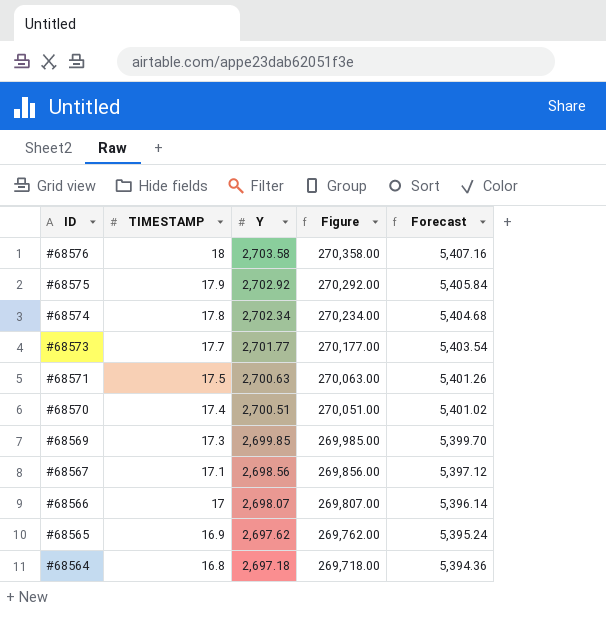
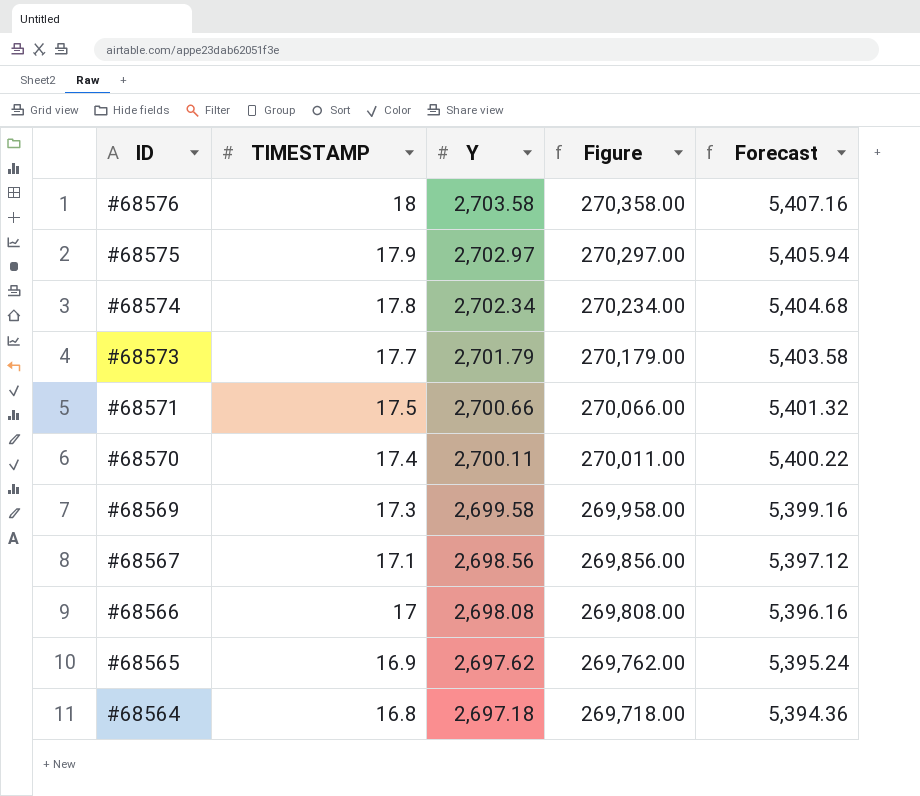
#68575 | Y: 2,702.92 -> 2,702.97
#68575 | Figure: 270,292.00 -> 270,297.00
#68575 | Forecast: 5,405.84 -> 5,405.94
#68573 | Y: 2,701.77 -> 2,701.79
#68573 | Figure: 270,177.00 -> 270,179.00
#68573 | Forecast: 5,403.54 -> 5,403.58
#68571 | Y: 2,700.63 -> 2,700.66
#68571 | Figure: 270,063.00 -> 270,066.00
#68571 | Forecast: 5,401.26 -> 5,401.32
#68570 | Y: 2,700.51 -> 2,700.11
#68570 | Figure: 270,051.00 -> 270,011.00
#68570 | Forecast: 5,401.02 -> 5,400.22
#68569 | Y: 2,699.85 -> 2,699.58
#68569 | Figure: 269,985.00 -> 269,958.00
#68569 | Forecast: 5,399.70 -> 5,399.16
#68566 | Y: 2,698.07 -> 2,698.08
#68566 | Figure: 269,807.00 -> 269,808.00
#68566 | Forecast: 5,396.14 -> 5,396.16

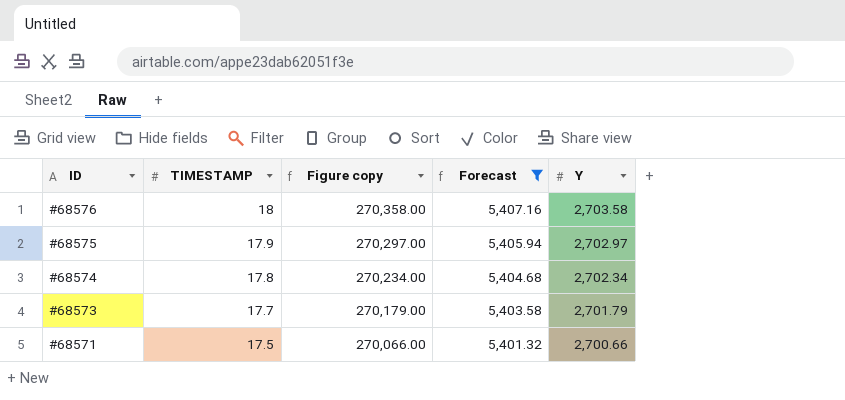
filter: none -> Forecast >= 5,401.32
column name: Figure -> Figure copy
column Y | position: 3 -> 5

